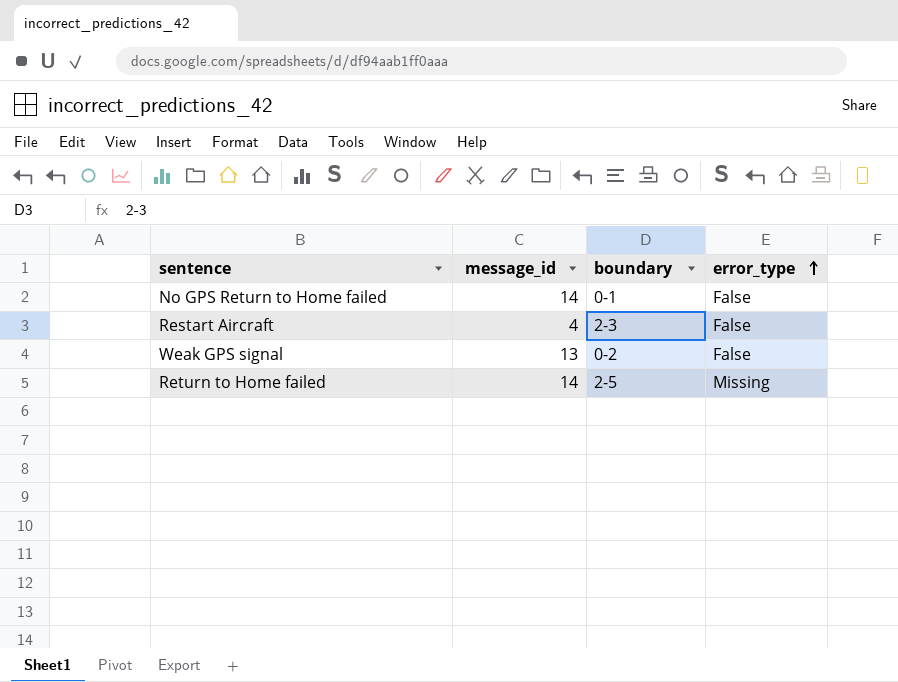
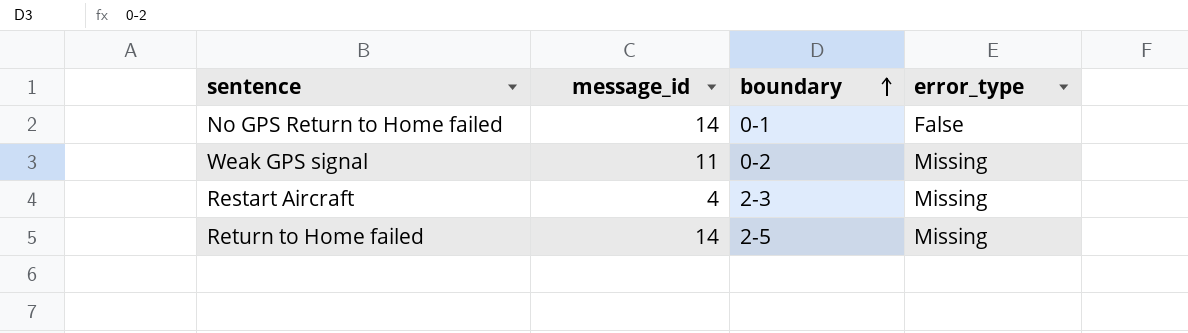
row order: error_type ascending -> boundary ascending
Weak GPS signal | message_id: 13 -> 11
Weak GPS signal | error_type: False -> Missing
Restart Aircraft | error_type: False -> Missing

